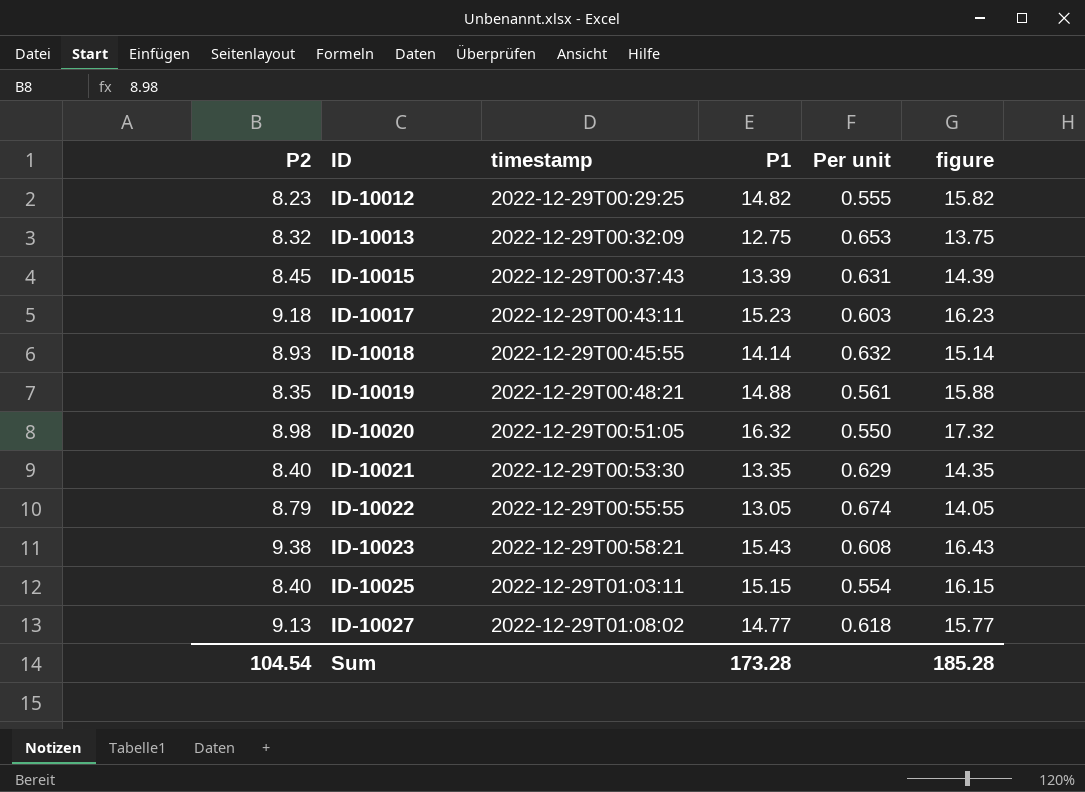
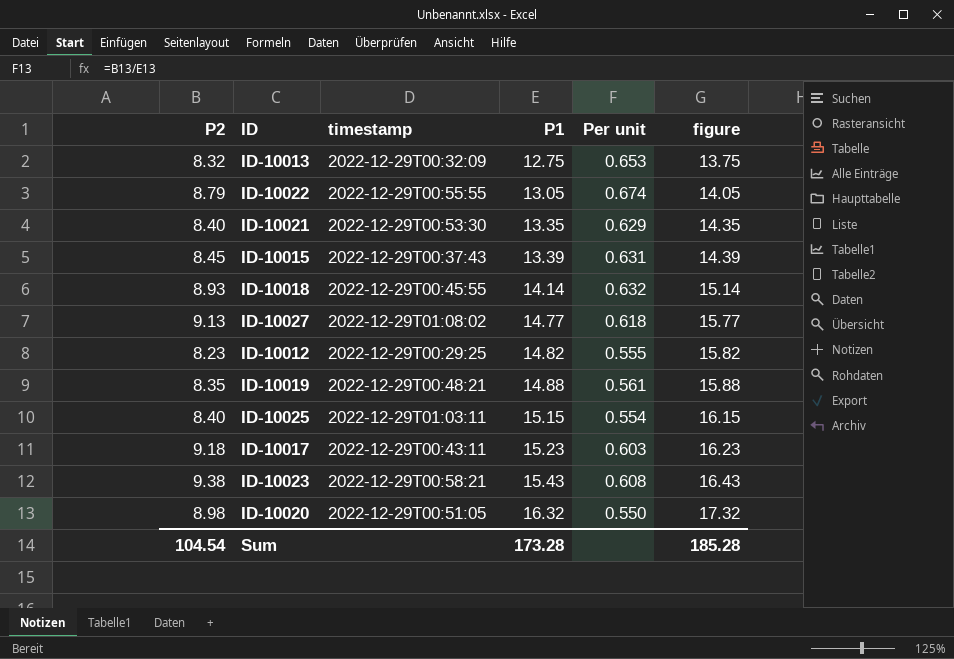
row order: ID ascending -> P1 ascending

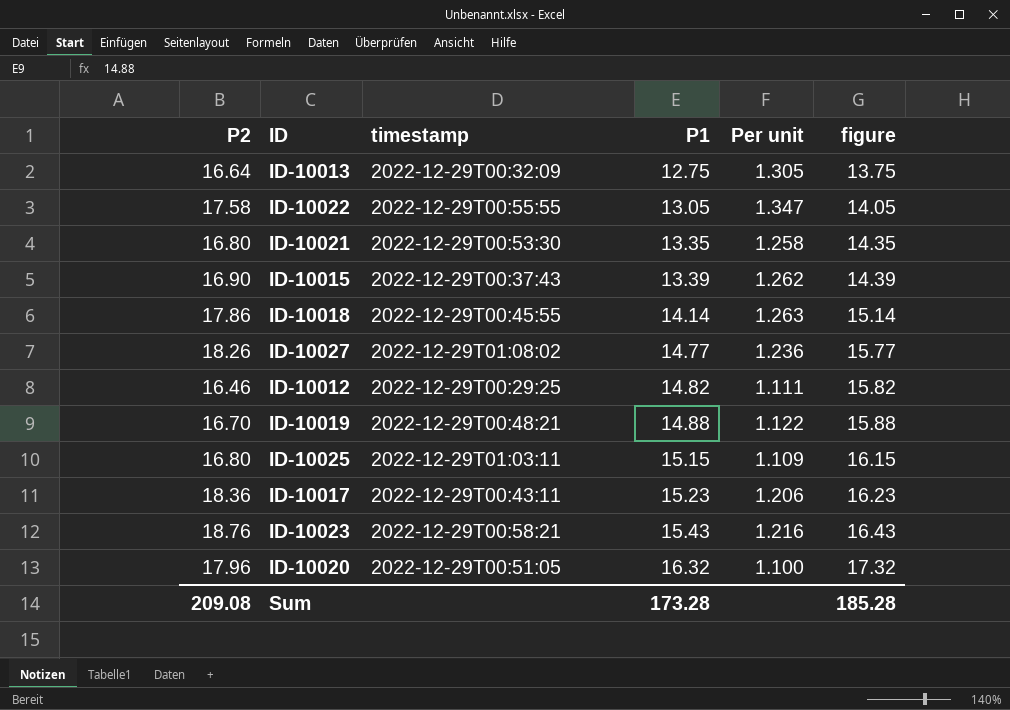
ID-10013 | P2: 8.32 -> 16.64
ID-10013 | Per unit: 0.653 -> 1.305
ID-10022 | P2: 8.79 -> 17.58
ID-10022 | Per unit: 0.674 -> 1.347
ID-10021 | P2: 8.40 -> 16.80
ID-10021 | Per unit: 0.629 -> 1.258
ID-10015 | P2: 8.45 -> 16.90
ID-10015 | Per unit: 0.631 -> 1.262
ID-10018 | P2: 8.93 -> 17.86
ID-10018 | Per unit: 0.632 -> 1.263
ID-10027 | P2: 9.13 -> 18.26
ID-10027 | Per unit: 0.618 -> 1.236
ID-10012 | P2: 8.23 -> 16.46
ID-10012 | Per unit: 0.555 -> 1.111
ID-10019 | P2: 8.35 -> 16.70
ID-10019 | Per unit: 0.561 -> 1.122
ID-10025 | P2: 8.40 -> 16.80
ID-10025 | Per unit: 0.554 -> 1.109
ID-10017 | P2: 9.18 -> 18.36
ID-10017 | Per unit: 0.603 -> 1.206
ID-10023 | P2: 9.38 -> 18.76
ID-10023 | Per unit: 0.608 -> 1.216
ID-10020 | P2: 8.98 -> 17.96
ID-10020 | Per unit: 0.550 -> 1.100
Sum | P2: 104.54 -> 209.08

